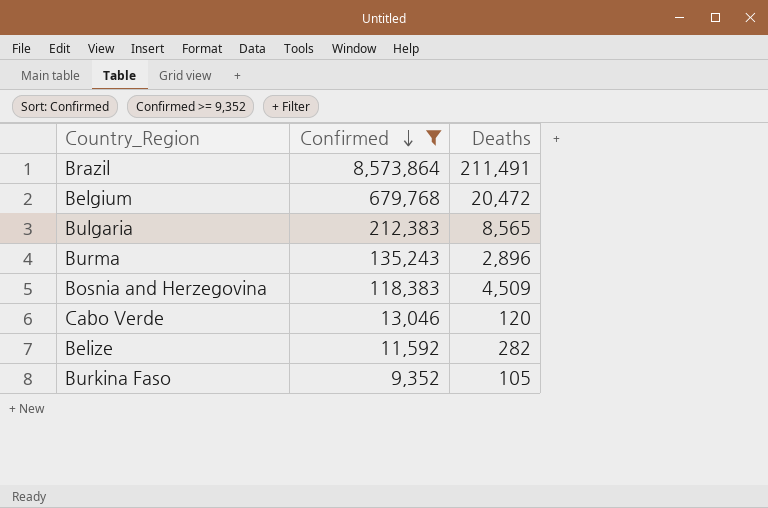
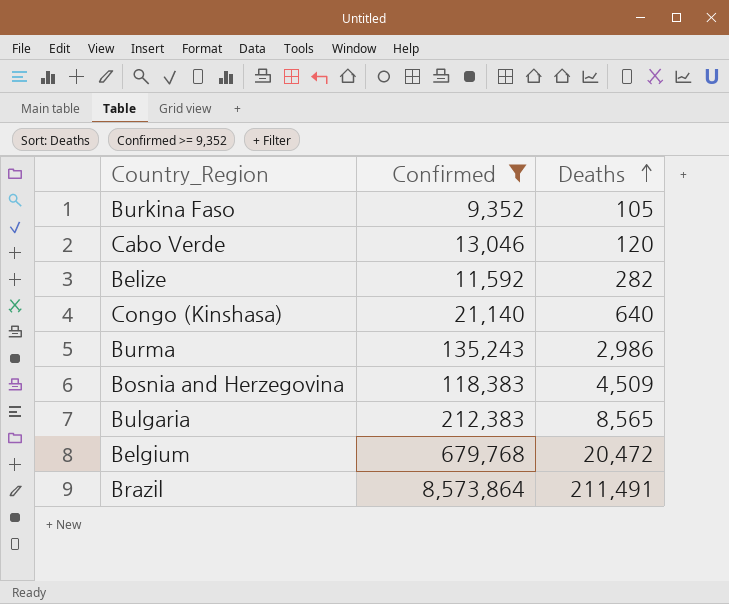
row order: Confirmed descending -> Deaths ascending
row Congo (Kinshasa): none -> 21,140 | 640
Burma | Deaths: 2,896 -> 2,986

